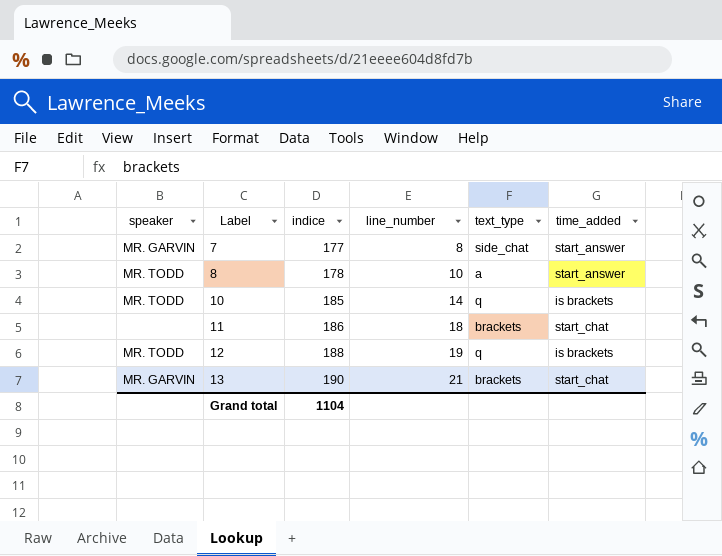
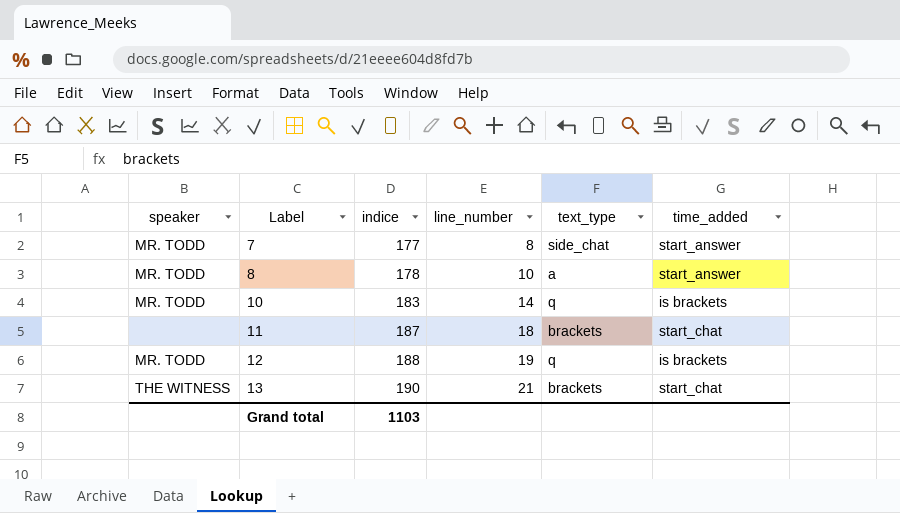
7 | speaker: MR. GARVIN -> MR. TODD
10 | indice: 185 -> 183
11 | indice: 186 -> 187
13 | speaker: MR. GARVIN -> THE WITNESS
Grand total | indice: 1104 -> 1103

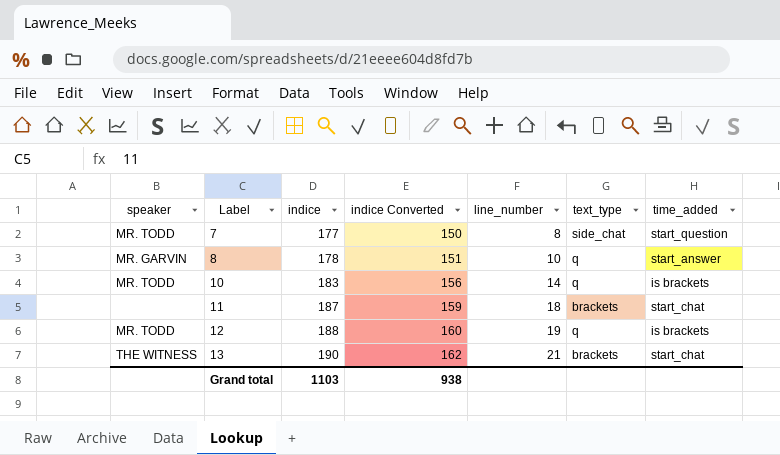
column indice Converted | formula: none -> [indice] * 0.85
7 | time_added: start_answer -> start_question
8 | speaker: MR. TODD -> MR. GARVIN
8 | text_type: a -> q

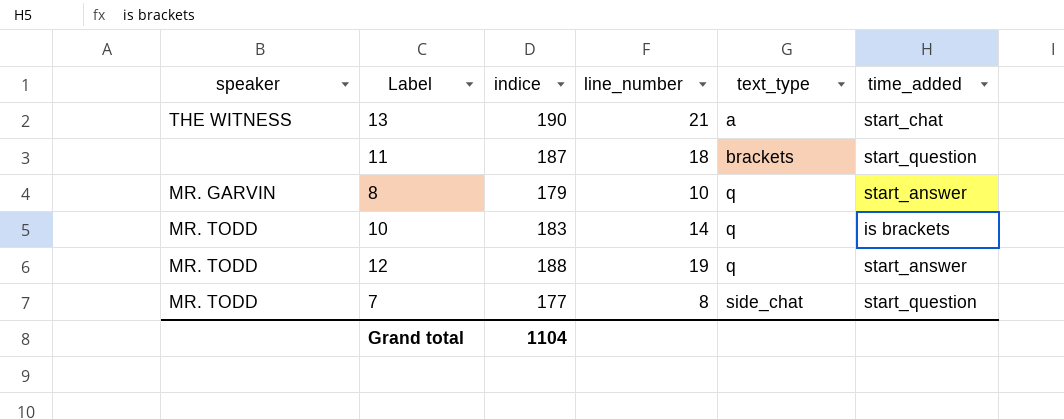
row order: Label ascending -> text_type ascending
column indice Converted | formula: [indice] * 0.85 -> none
13 | text_type: brackets -> a
11 | time_added: start_chat -> start_question
8 | indice: 178 -> 179
12 | time_added: is brackets -> start_answer
Grand total | indice: 1103 -> 1104

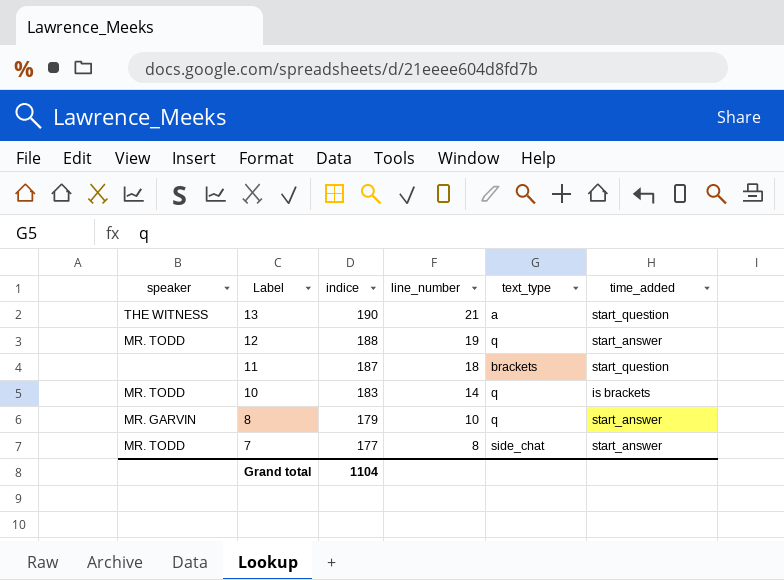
row order: text_type ascending -> Label descending
13 | time_added: start_chat -> start_question
7 | time_added: start_question -> start_answer

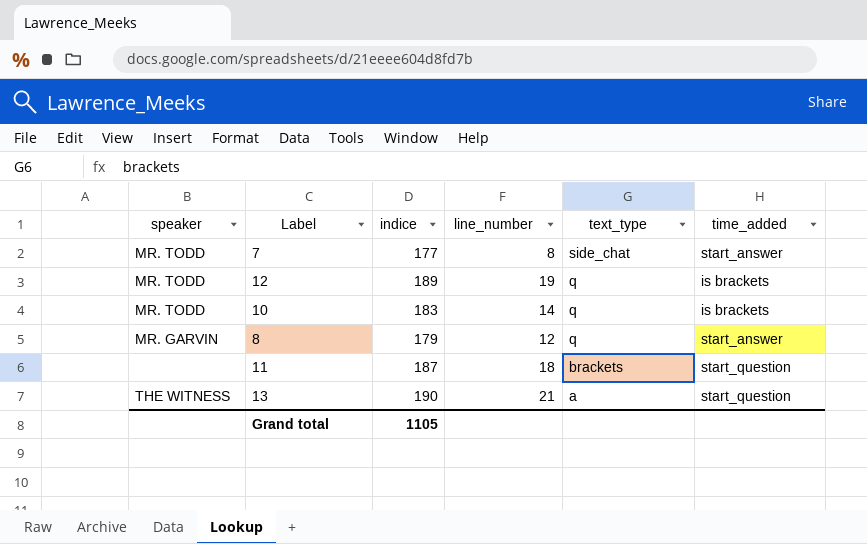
row order: Label descending -> text_type descending
12 | indice: 188 -> 189
12 | time_added: start_answer -> is brackets
8 | line_number: 10 -> 12
Grand total | indice: 1104 -> 1105

